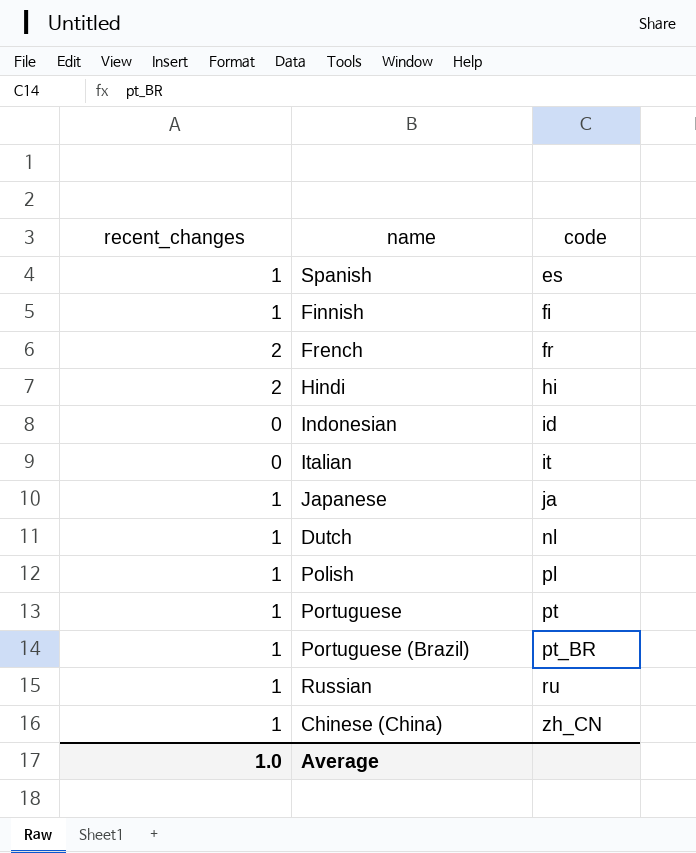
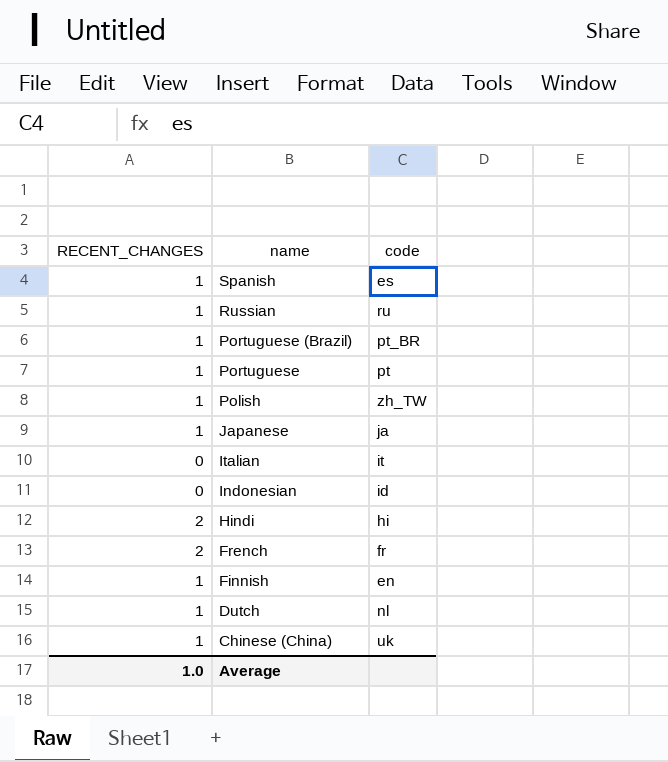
row order: code ascending -> name descending
column name: recent_changes -> RECENT_CHANGES
Polish | code: pl -> zh_TW
Finnish | code: fi -> en
Chinese (China) | code: zh_CN -> uk

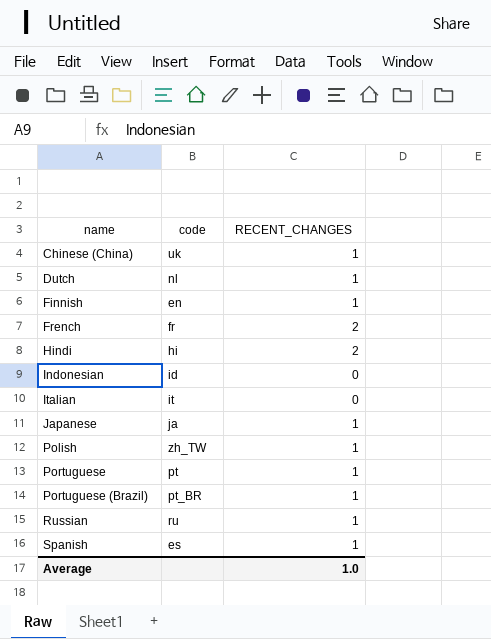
row order: name descending -> name ascending
column RECENT_CHANGES | position: 1 -> 3

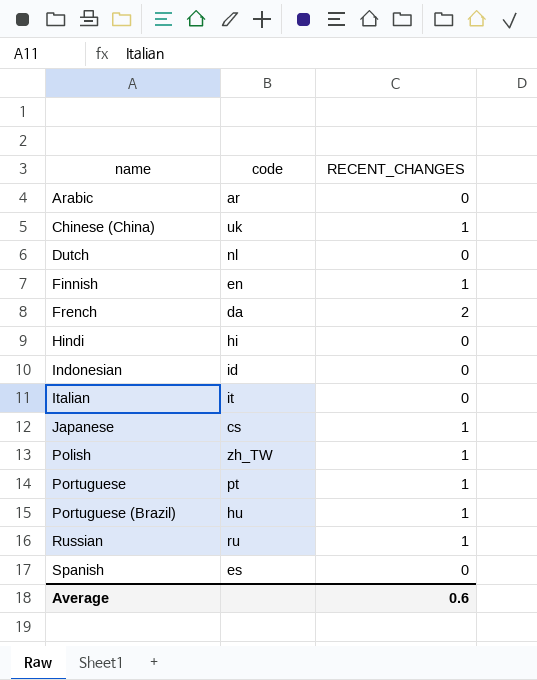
row Arabic: none -> ar | 0
Dutch | RECENT_CHANGES: 1 -> 0
French | code: fr -> da
Hindi | RECENT_CHANGES: 2 -> 0
Japanese | code: ja -> cs
Portuguese (Brazil) | code: pt_BR -> hu
Spanish | RECENT_CHANGES: 1 -> 0
Average | RECENT_CHANGES: 1.0 -> 0.6

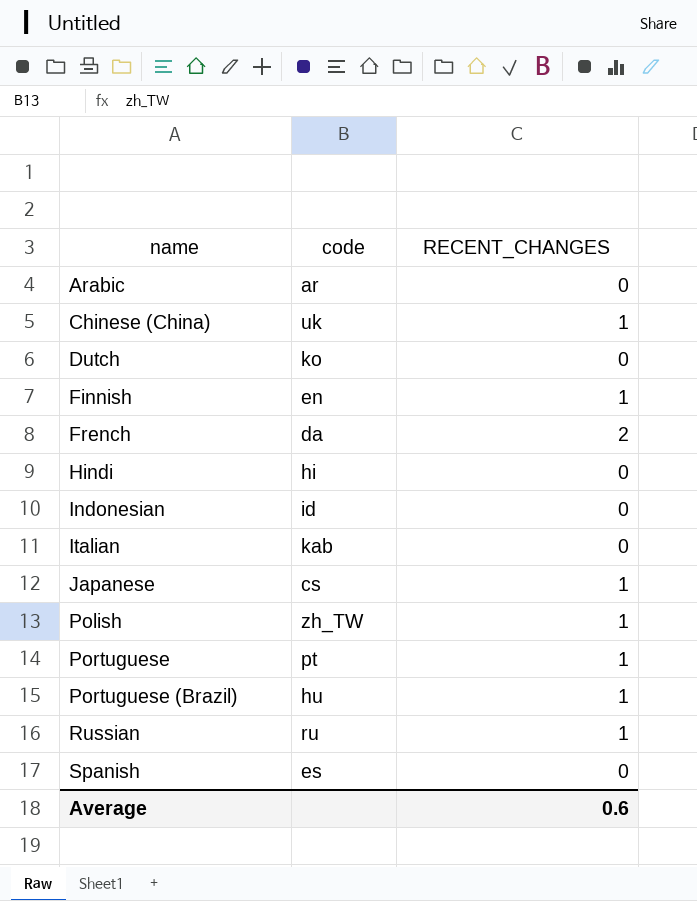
Dutch | code: nl -> ko
Italian | code: it -> kab

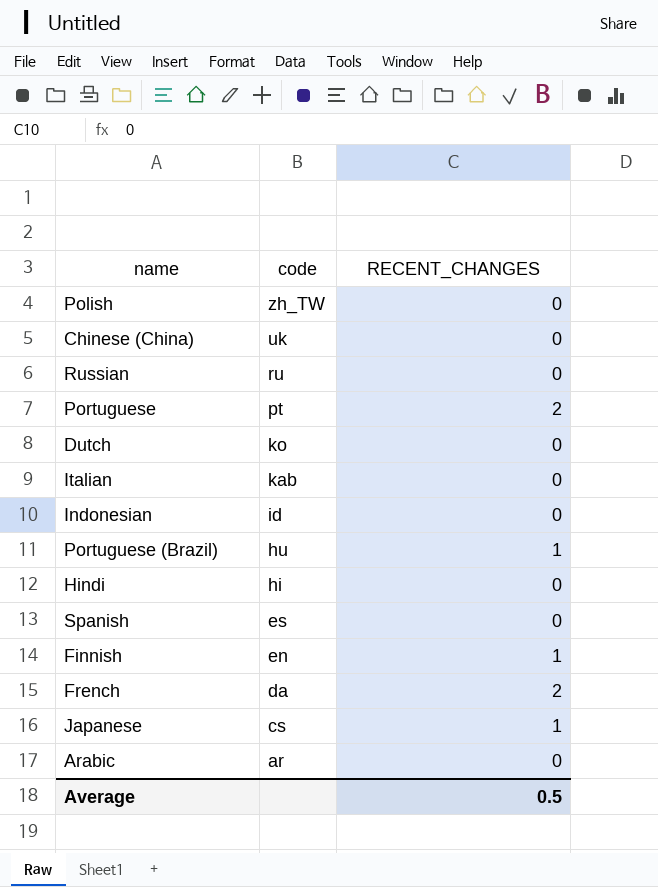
row order: name ascending -> code descending
Polish | RECENT_CHANGES: 1 -> 0
Chinese (China) | RECENT_CHANGES: 1 -> 0
Russian | RECENT_CHANGES: 1 -> 0
Portuguese | RECENT_CHANGES: 1 -> 2
Average | RECENT_CHANGES: 0.6 -> 0.5

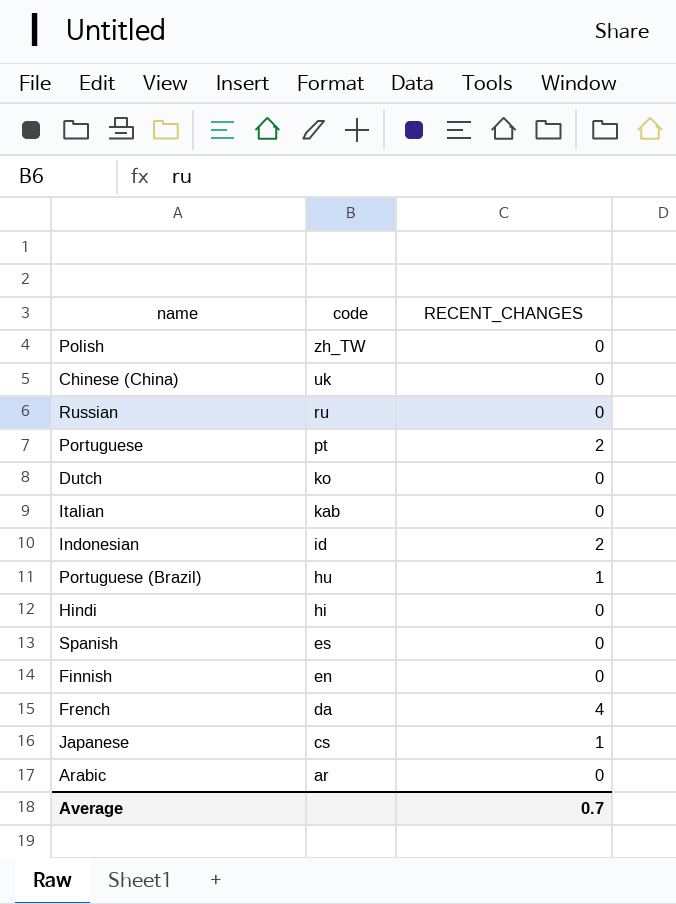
Indonesian | RECENT_CHANGES: 0 -> 2
Finnish | RECENT_CHANGES: 1 -> 0
French | RECENT_CHANGES: 2 -> 4
Average | RECENT_CHANGES: 0.5 -> 0.7

